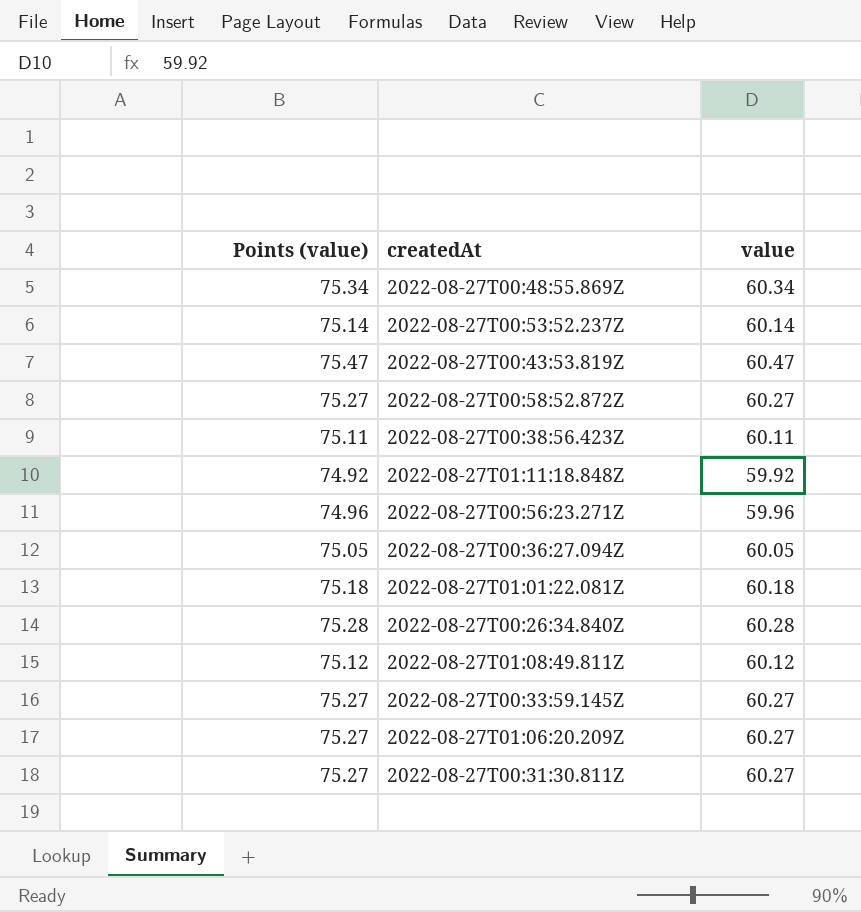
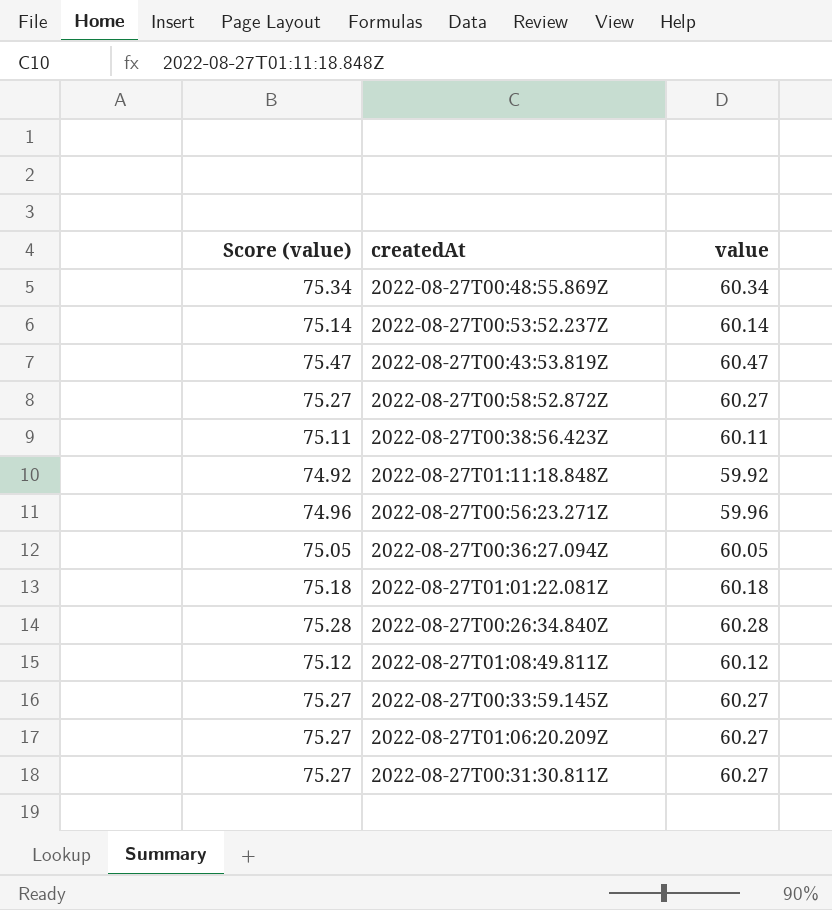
column name: Points (value) -> Score (value)

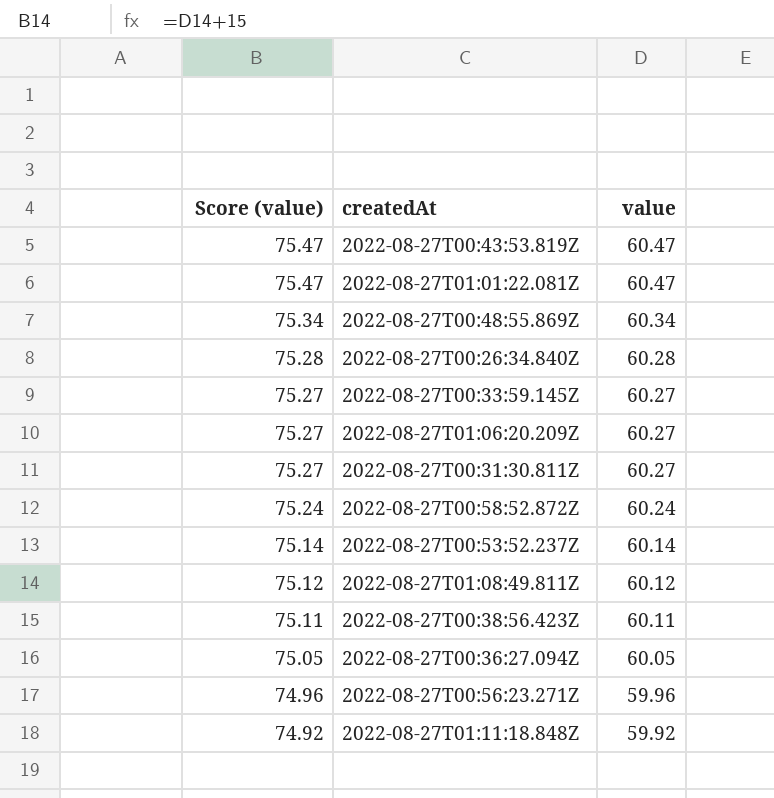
row order: none -> Score (value) descending
2022-08-27T01:01:22.081Z | Score (value): 75.18 -> 75.47
2022-08-27T01:01:22.081Z | value: 60.18 -> 60.47
2022-08-27T00:58:52.872Z | Score (value): 75.27 -> 75.24
2022-08-27T00:58:52.872Z | value: 60.27 -> 60.24

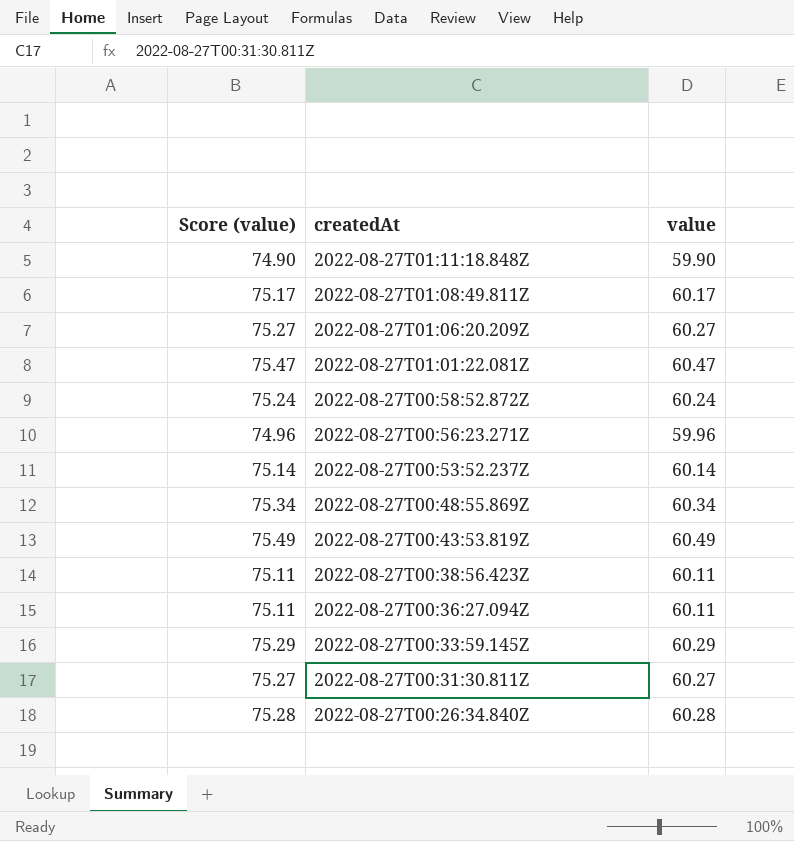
row order: Score (value) descending -> createdAt descending
2022-08-27T01:11:18.848Z | Score (value): 74.92 -> 74.90
2022-08-27T01:11:18.848Z | value: 59.92 -> 59.90
2022-08-27T01:08:49.811Z | Score (value): 75.12 -> 75.17
2022-08-27T01:08:49.811Z | value: 60.12 -> 60.17
2022-08-27T00:43:53.819Z | Score (value): 75.47 -> 75.49
2022-08-27T00:43:53.819Z | value: 60.47 -> 60.49
2022-08-27T00:36:27.094Z | Score (value): 75.05 -> 75.11
2022-08-27T00:36:27.094Z | value: 60.05 -> 60.11
2022-08-27T00:33:59.145Z | Score (value): 75.27 -> 75.29
2022-08-27T00:33:59.145Z | value: 60.27 -> 60.29

